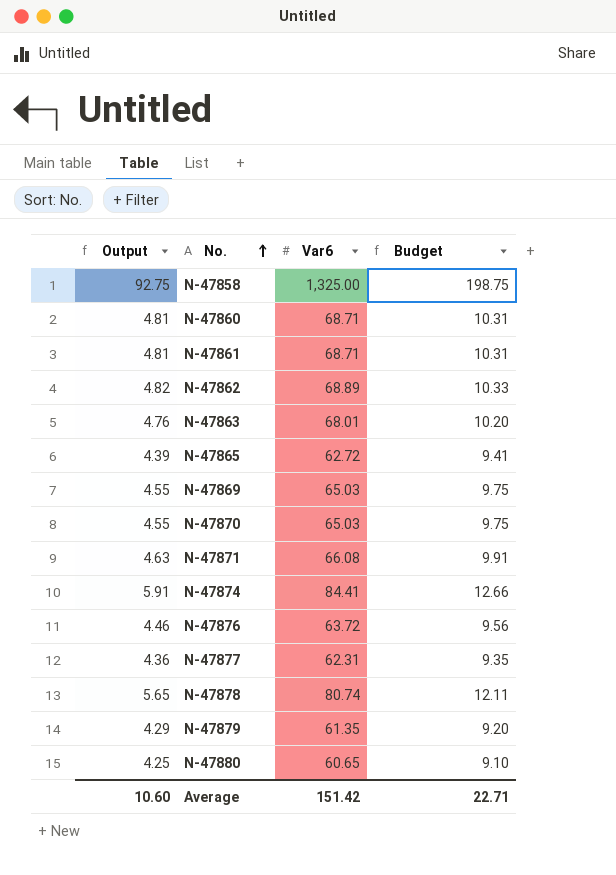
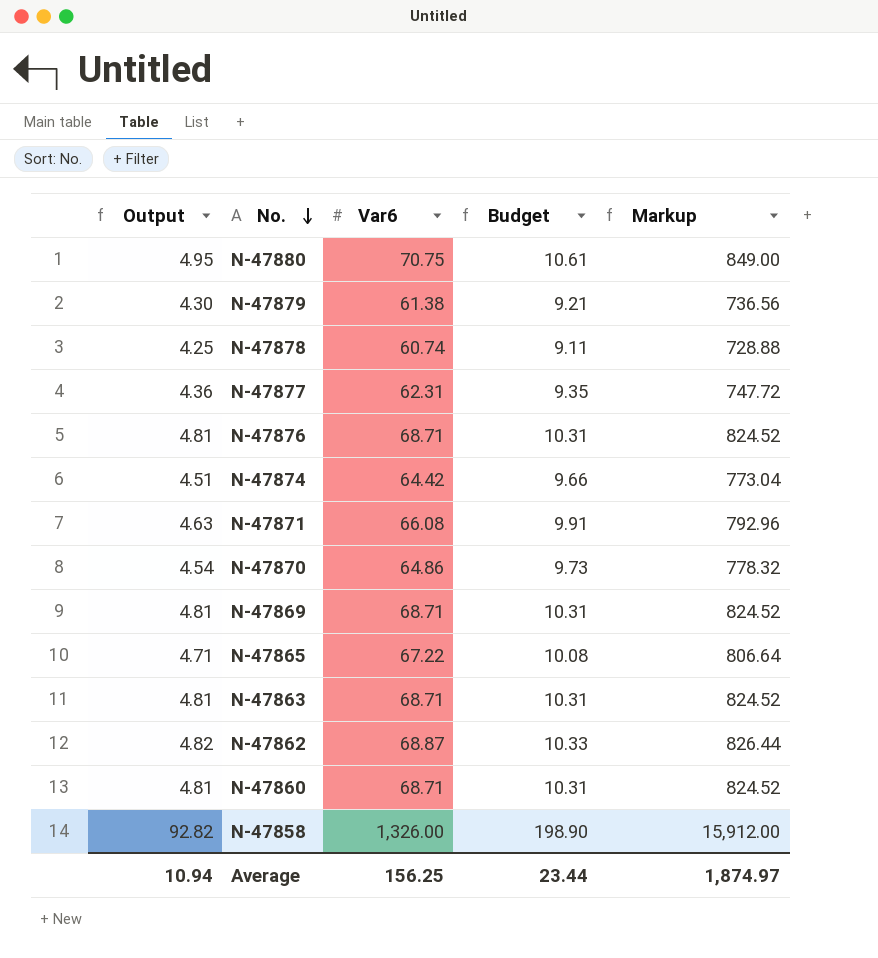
row order: No. ascending -> No. descending
column Markup | formula: none -> [Var6] * 12
row N-47861: 4.81 | 68.71 | 10.31 -> none
N-47880 | Output: 4.25 -> 4.95
N-47880 | Var6: 60.65 -> 70.75
N-47880 | Budget: 9.10 -> 10.61
N-47879 | Output: 4.29 -> 4.30
N-47879 | Var6: 61.35 -> 61.38
N-47879 | Budget: 9.20 -> 9.21
N-47878 | Output: 5.65 -> 4.25
N-47878 | Var6: 80.74 -> 60.74
N-47878 | Budget: 12.11 -> 9.11
N-47876 | Output: 4.46 -> 4.81
N-47876 | Var6: 63.72 -> 68.71
N-47876 | Budget: 9.56 -> 10.31
N-47874 | Output: 5.91 -> 4.51
N-47874 | Var6: 84.41 -> 64.42
N-47874 | Budget: 12.66 -> 9.66
N-47870 | Output: 4.55 -> 4.54
N-47870 | Var6: 65.03 -> 64.86
N-47870 | Budget: 9.75 -> 9.73
N-47869 | Output: 4.55 -> 4.81
N-47869 | Var6: 65.03 -> 68.71
N-47869 | Budget: 9.75 -> 10.31
N-47865 | Output: 4.39 -> 4.71
N-47865 | Var6: 62.72 -> 67.22
N-47865 | Budget: 9.41 -> 10.08
N-47863 | Output: 4.76 -> 4.81
N-47863 | Var6: 68.01 -> 68.71
N-47863 | Budget: 10.20 -> 10.31
N-47862 | Var6: 68.89 -> 68.87
N-47858 | Output: 92.75 -> 92.82
N-47858 | Var6: 1,325.00 -> 1,326.00
N-47858 | Budget: 198.75 -> 198.90
Average | Output: 10.60 -> 10.94
Average | Var6: 151.42 -> 156.25
Average | Budget: 22.71 -> 23.44

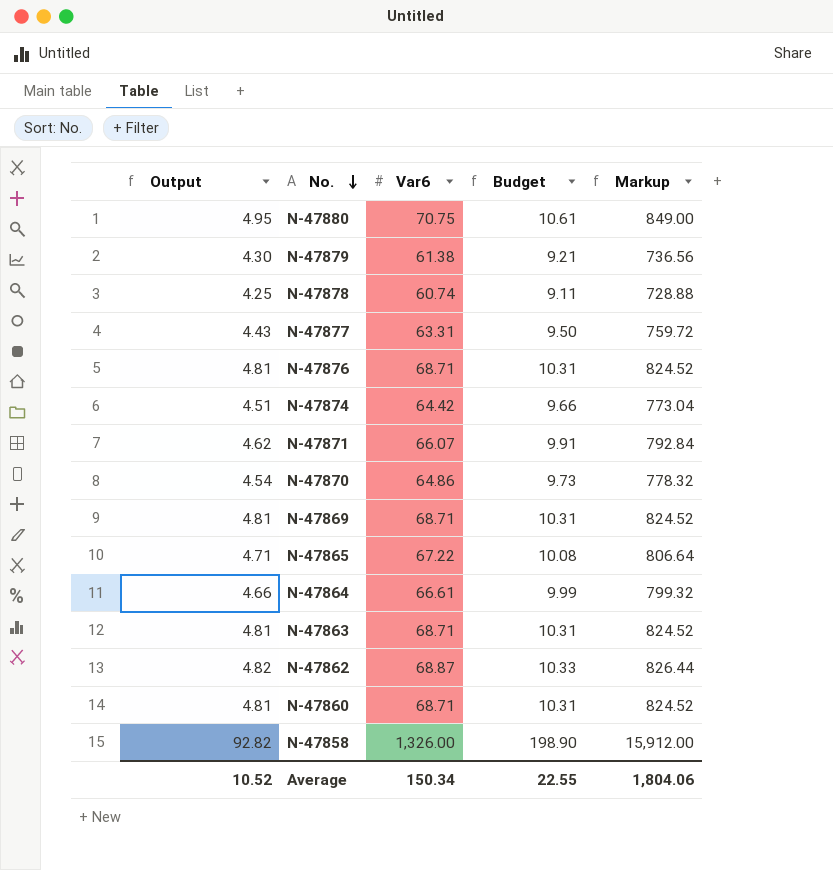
N-47877 | Output: 4.36 -> 4.43
N-47877 | Var6: 62.31 -> 63.31
N-47877 | Budget: 9.35 -> 9.50
N-47877 | Markup: 747.72 -> 759.72
N-47871 | Output: 4.63 -> 4.62
N-47871 | Var6: 66.08 -> 66.07
N-47871 | Markup: 792.96 -> 792.84
row N-47864: none -> 4.66 | 66.61 | 9.99 | 799.32
Average | Output: 10.94 -> 10.52
Average | Var6: 156.25 -> 150.34
Average | Budget: 23.44 -> 22.55
Average | Markup: 1,874.97 -> 1,804.06

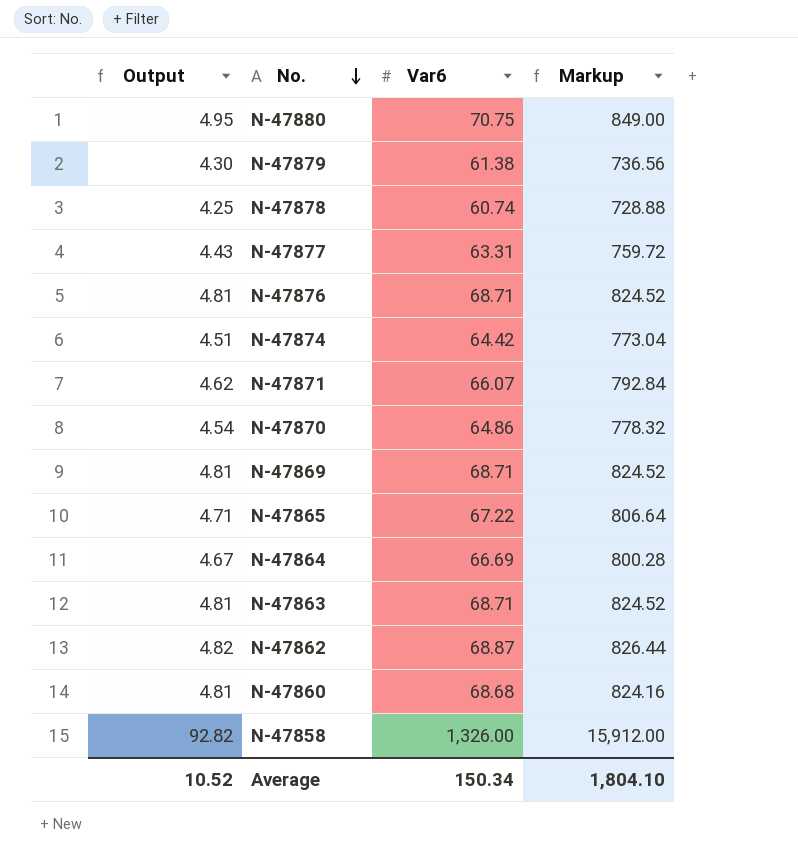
column Budget | formula: [Var6] * 0.15 -> none
N-47864 | Output: 4.66 -> 4.67
N-47864 | Var6: 66.61 -> 66.69
N-47864 | Markup: 799.32 -> 800.28
N-47860 | Var6: 68.71 -> 68.68
N-47860 | Markup: 824.52 -> 824.16
Average | Markup: 1,804.06 -> 1,804.10

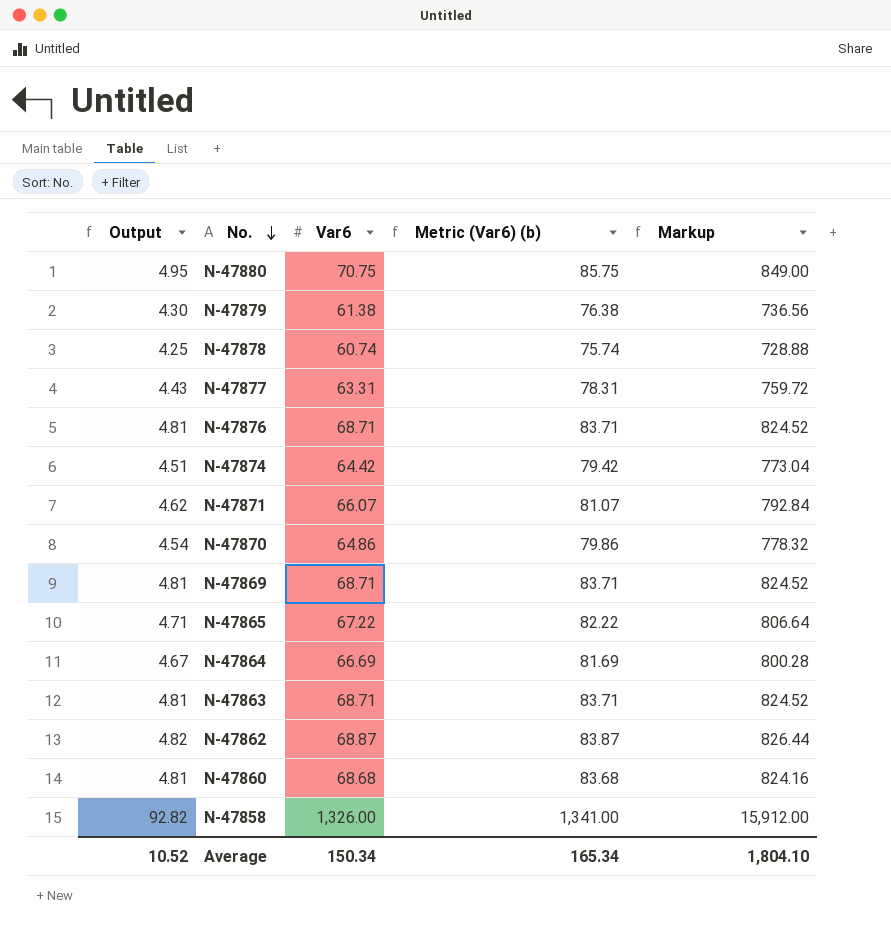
column Metric (Var6) (b) | formula: none -> [Var6] + 15

